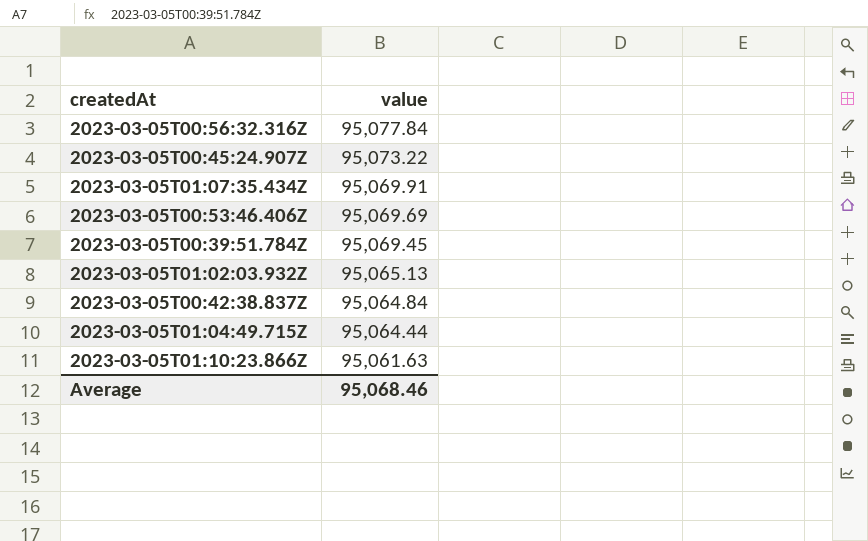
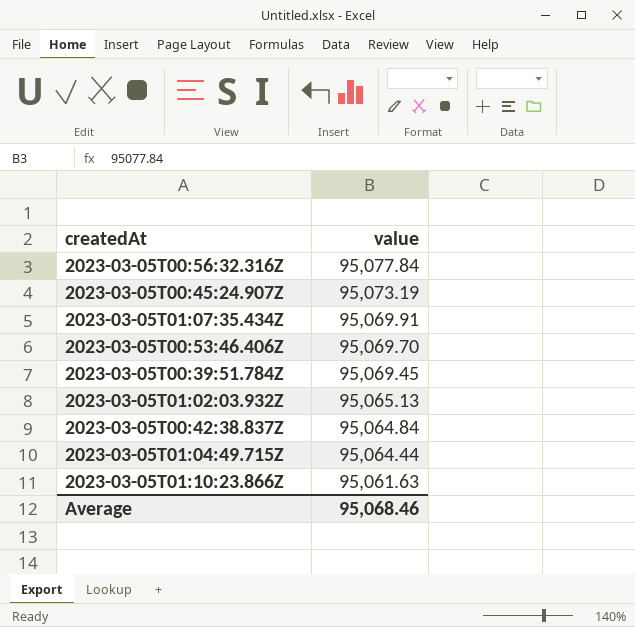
2023-03-05T00:45:24.907Z | value: 95,073.22 -> 95,073.19
2023-03-05T00:53:46.406Z | value: 95,069.69 -> 95,069.70

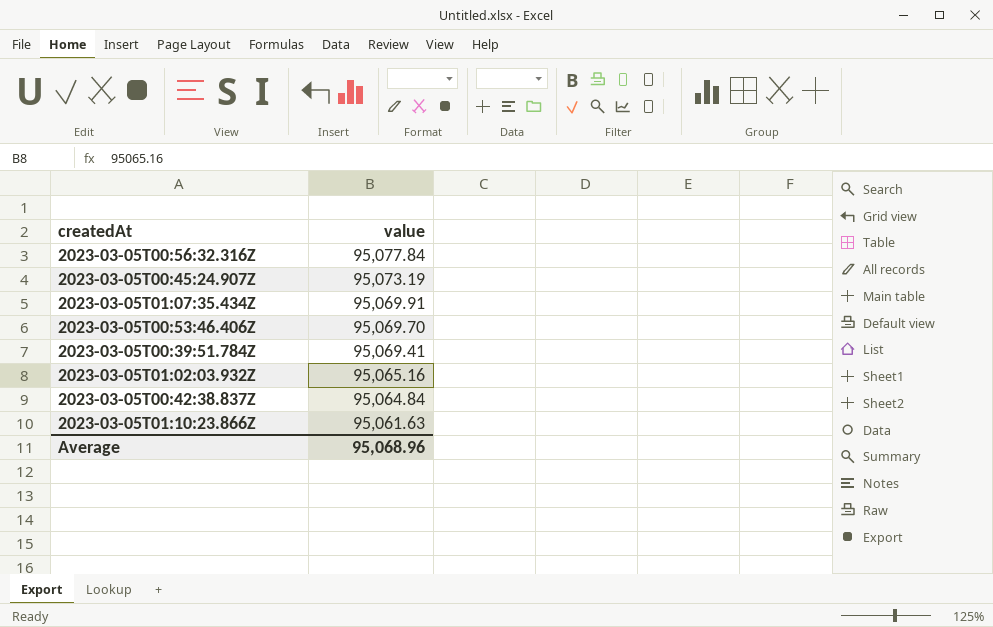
row 2023-03-05T01:04:49.715Z: 95,064.44 -> none
2023-03-05T00:39:51.784Z | value: 95,069.45 -> 95,069.41
2023-03-05T01:02:03.932Z | value: 95,065.13 -> 95,065.16
Average | value: 95,068.46 -> 95,068.96

